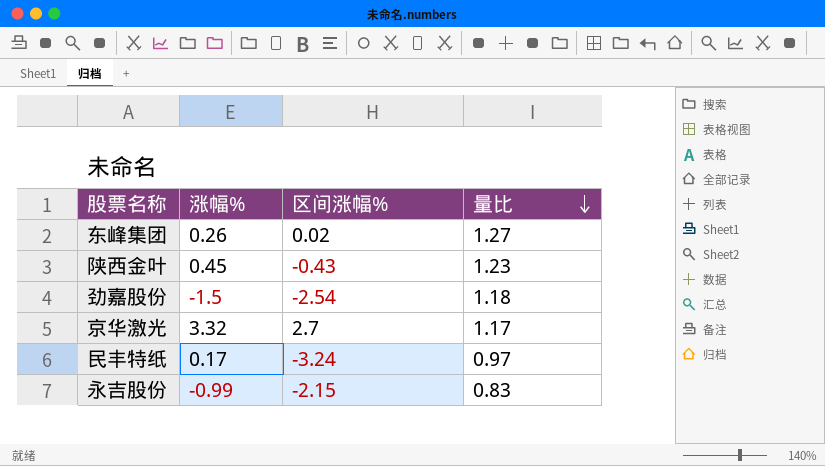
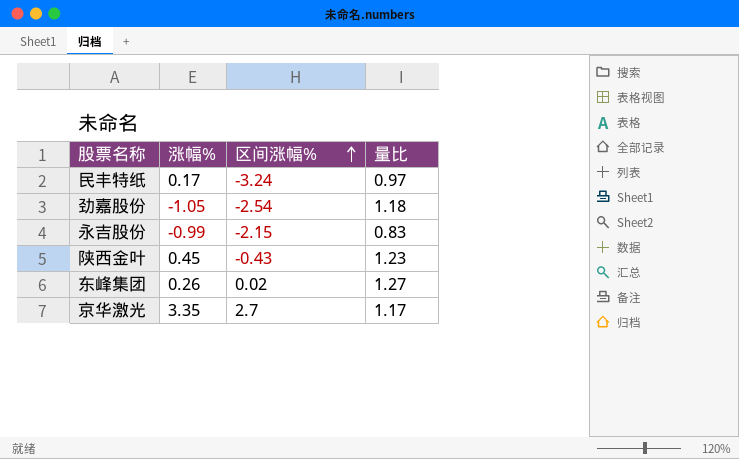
row order: 量比 descending -> 区间涨幅% ascending
劲嘉股份 | 涨幅%: -1.5 -> -1.05
京华激光 | 涨幅%: 3.32 -> 3.35

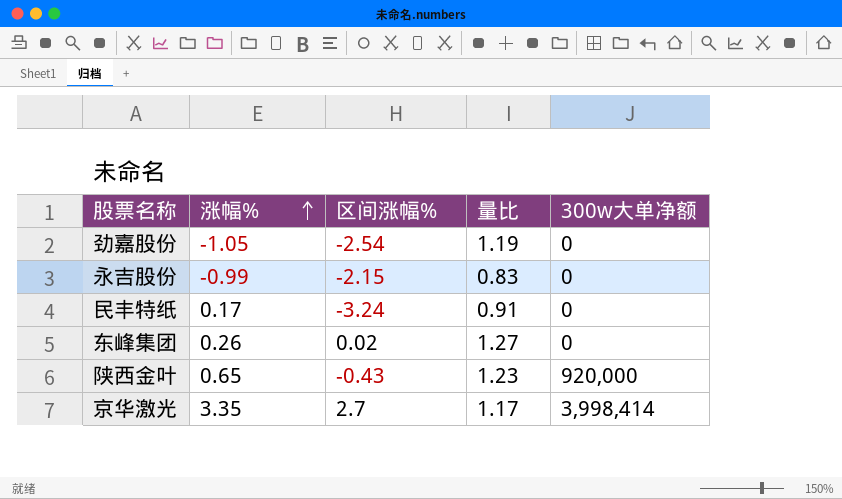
row order: 区间涨幅% ascending -> 涨幅% ascending
column 300w大单净额 | position: none -> 5
劲嘉股份 | 量比: 1.18 -> 1.19
民丰特纸 | 量比: 0.97 -> 0.91
陕西金叶 | 涨幅%: 0.45 -> 0.65

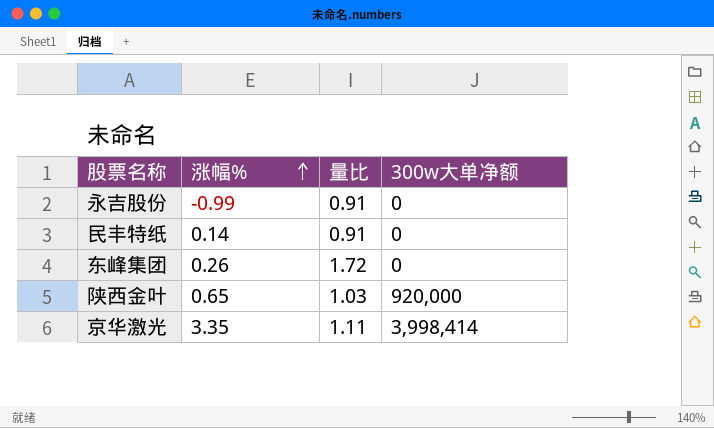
column 区间涨幅% | position: 3 -> none
row 劲嘉股份: -1.05 | -2.54 | 1.19 | 0 -> none
永吉股份 | 量比: 0.83 -> 0.91
民丰特纸 | 涨幅%: 0.17 -> 0.14
东峰集团 | 量比: 1.27 -> 1.72
陕西金叶 | 量比: 1.23 -> 1.03
京华激光 | 量比: 1.17 -> 1.11

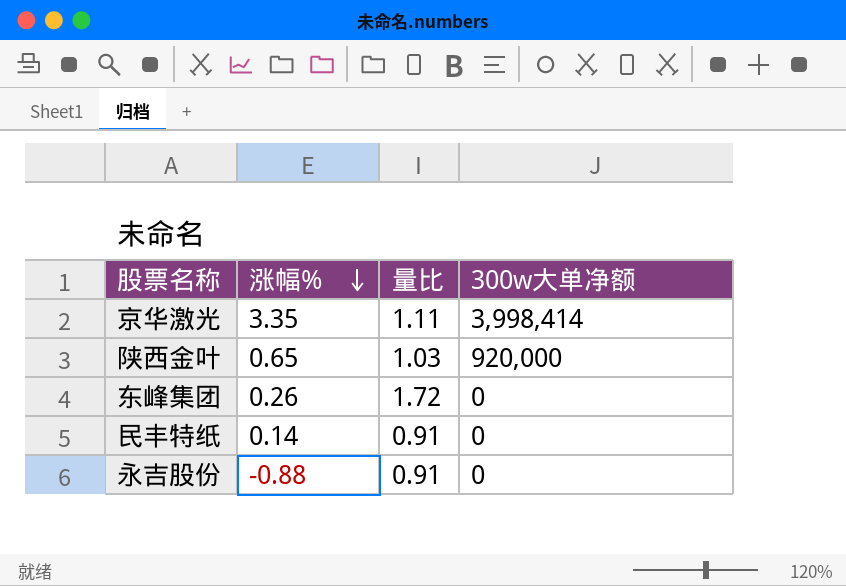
row order: 涨幅% ascending -> 涨幅% descending
永吉股份 | 涨幅%: -0.99 -> -0.88

